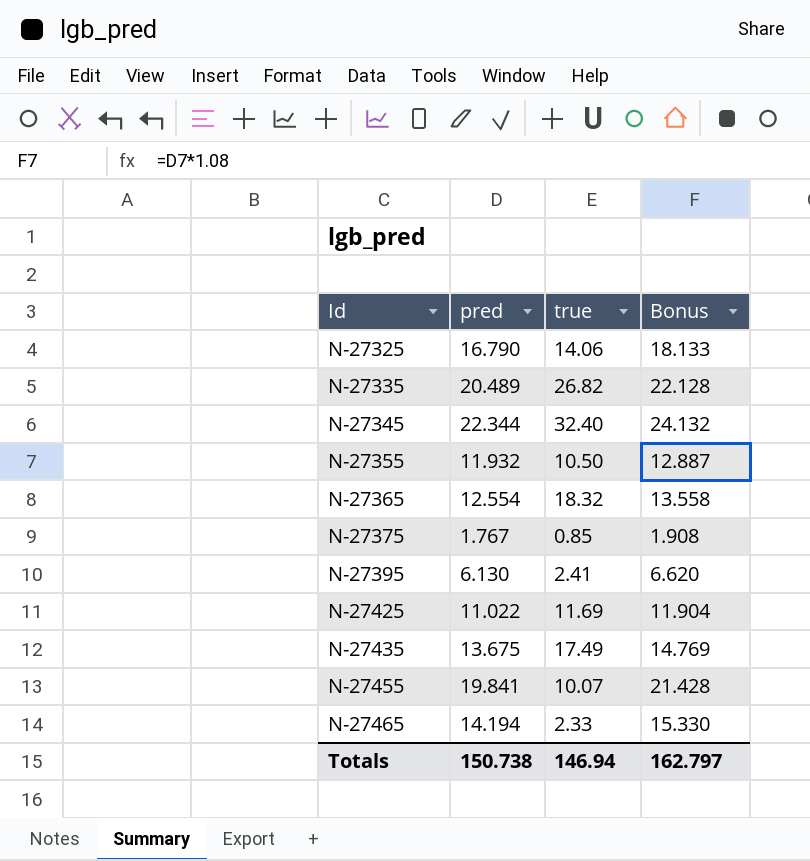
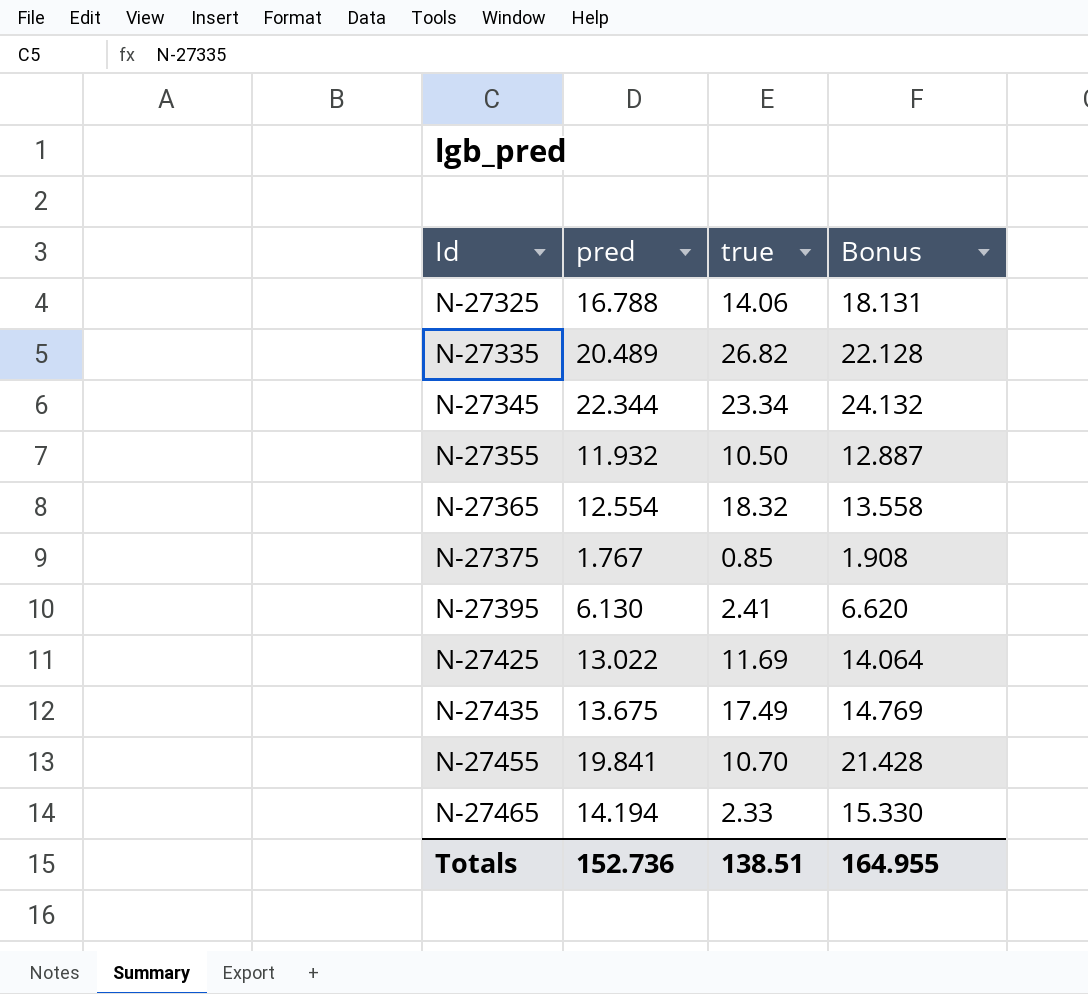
N-27325 | pred: 16.790 -> 16.788
N-27325 | Bonus: 18.133 -> 18.131
N-27345 | true: 32.40 -> 23.34
N-27425 | pred: 11.022 -> 13.022
N-27425 | Bonus: 11.904 -> 14.064
N-27455 | true: 10.07 -> 10.70
Totals | pred: 150.738 -> 152.736
Totals | true: 146.94 -> 138.51
Totals | Bonus: 162.797 -> 164.955

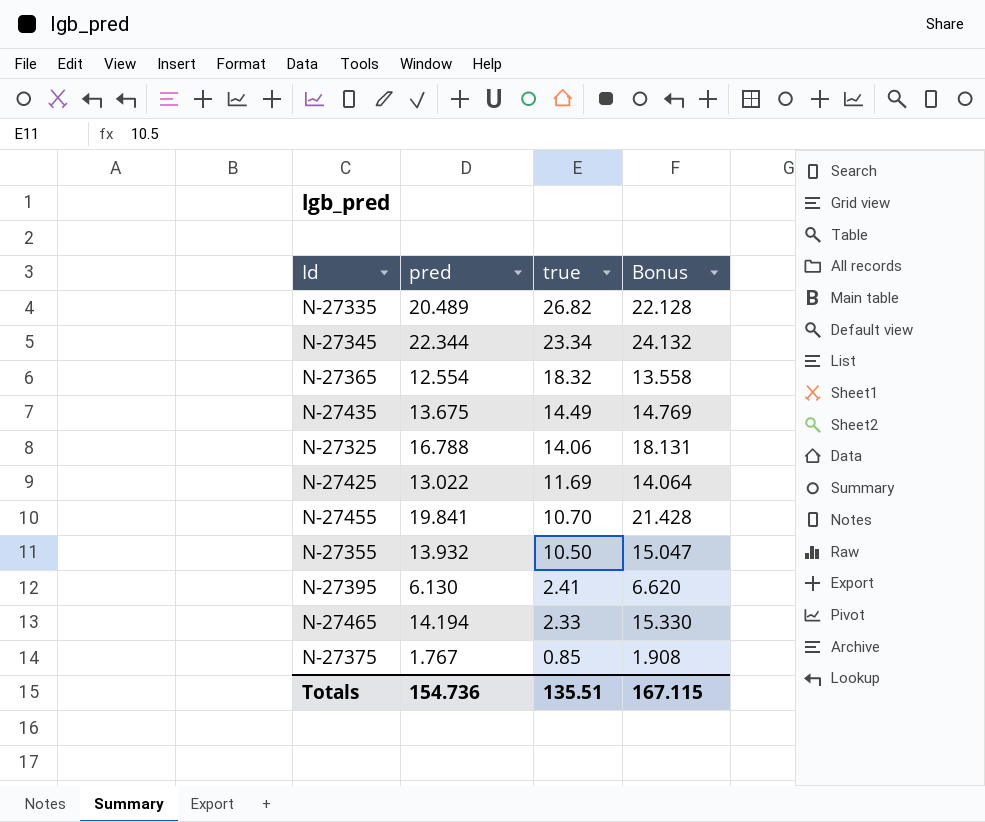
row order: Id ascending -> true descending
N-27435 | true: 17.49 -> 14.49
N-27355 | pred: 11.932 -> 13.932
N-27355 | Bonus: 12.887 -> 15.047
Totals | pred: 152.736 -> 154.736
Totals | true: 138.51 -> 135.51
Totals | Bonus: 164.955 -> 167.115

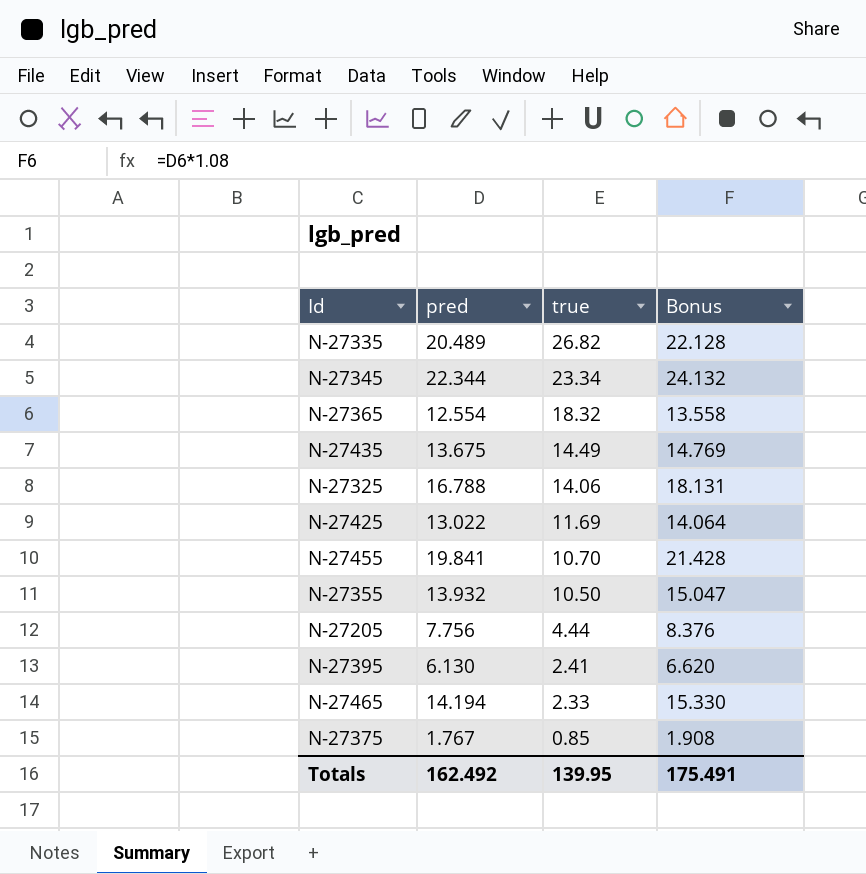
row N-27205: none -> 7.756 | 4.44 | 8.376
Totals | pred: 154.736 -> 162.492
Totals | true: 135.51 -> 139.95
Totals | Bonus: 167.115 -> 175.491

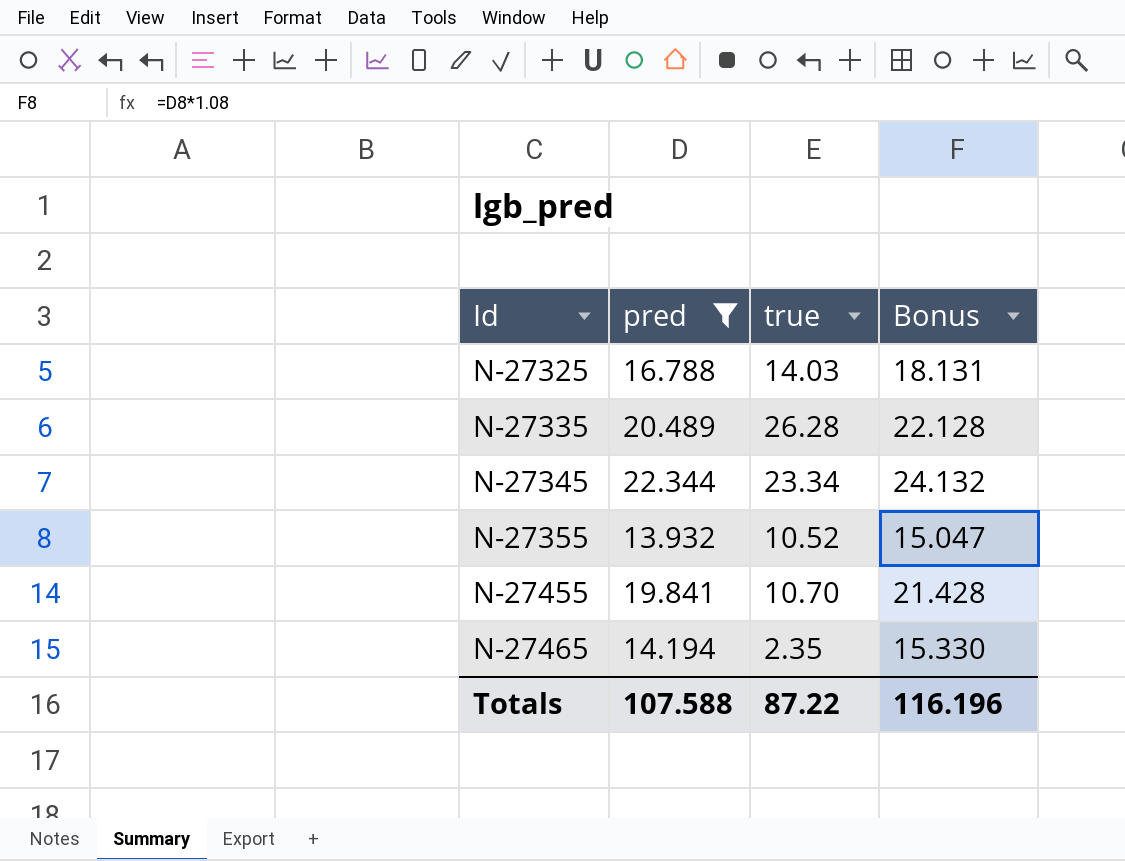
filter: none -> pred >= 13.932
row order: true descending -> Id ascending
N-27325 | true: 14.06 -> 14.03
N-27335 | true: 26.82 -> 26.28
N-27355 | true: 10.50 -> 10.52
N-27465 | true: 2.33 -> 2.35
Totals | pred: 162.492 -> 107.588
Totals | true: 139.95 -> 87.22
Totals | Bonus: 175.491 -> 116.196

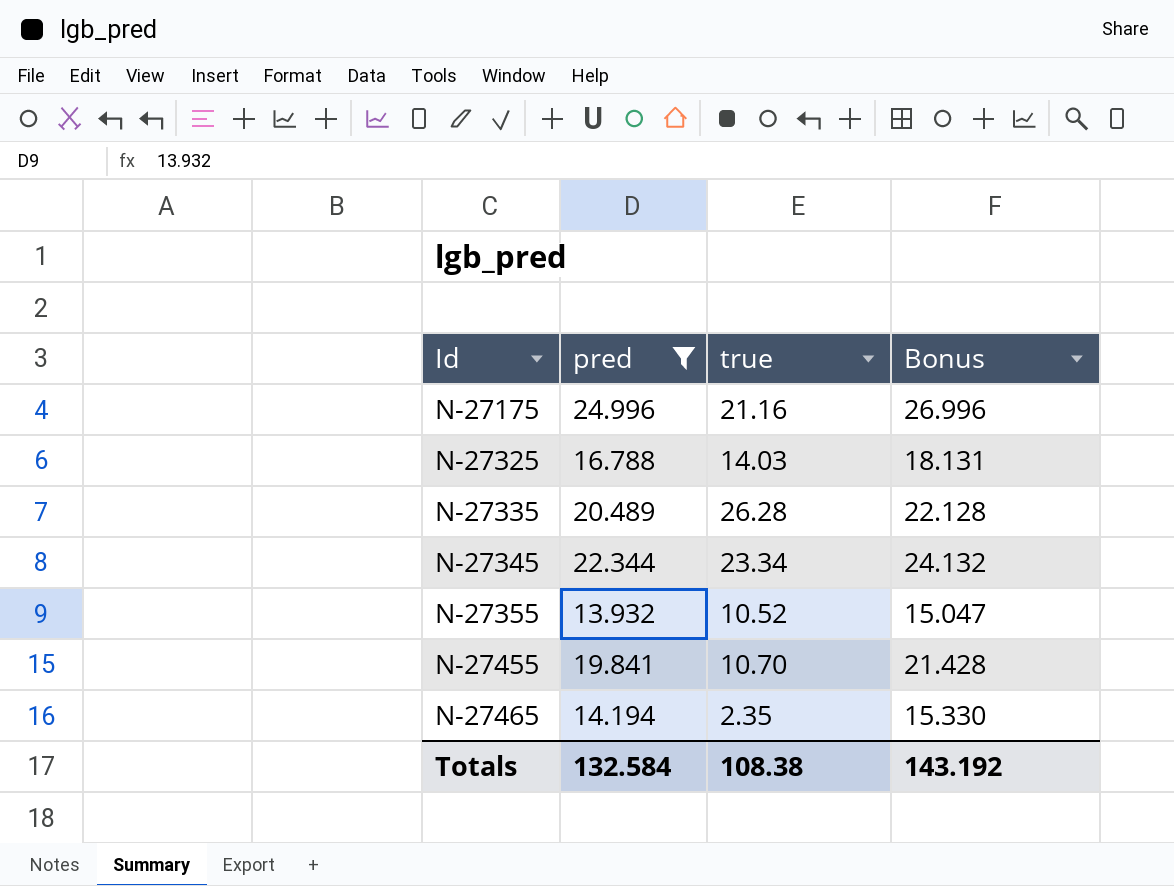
row N-27175: none -> 24.996 | 21.16 | 26.996
Totals | pred: 107.588 -> 132.584
Totals | true: 87.22 -> 108.38
Totals | Bonus: 116.196 -> 143.192

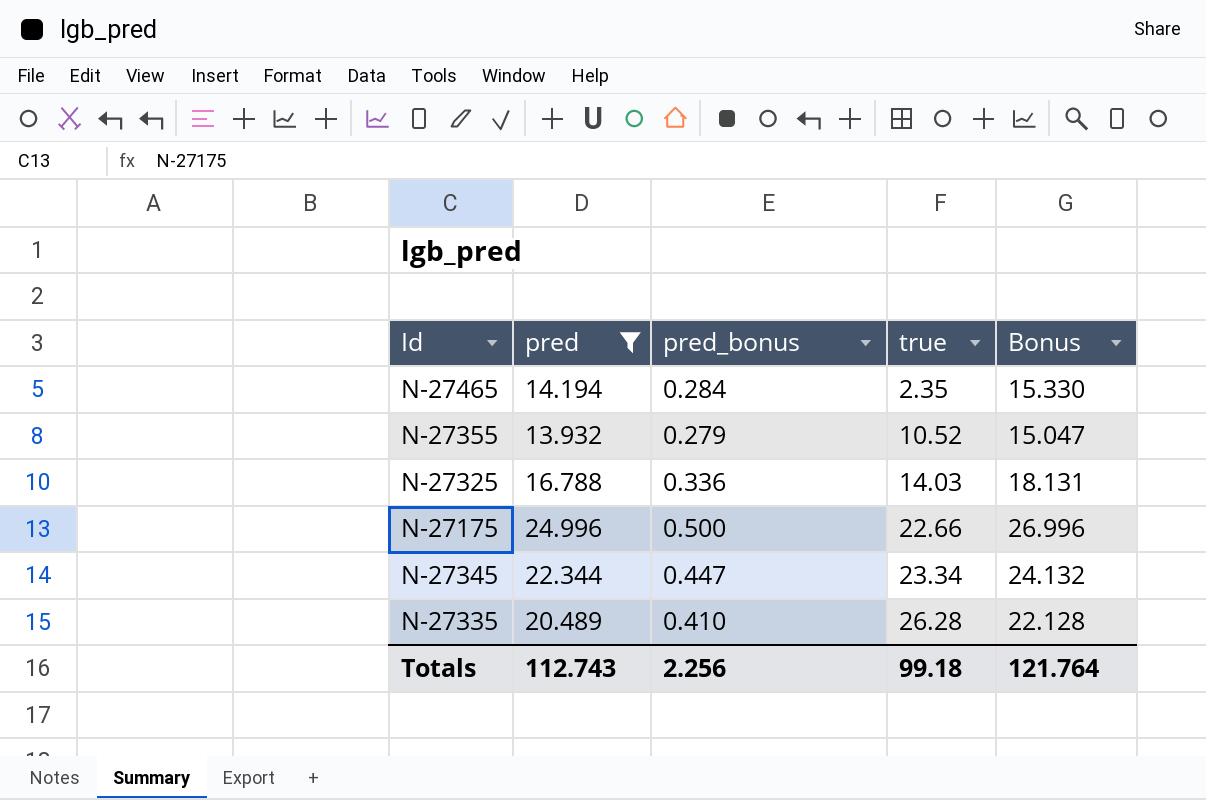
row order: Id ascending -> true ascending
column pred_bonus | formula: none -> [pred] * 0.02
row N-27455: 19.841 | 10.70 | 21.428 -> none
N-27175 | true: 21.16 -> 22.66
Totals | pred: 132.584 -> 112.743
Totals | true: 108.38 -> 99.18
Totals | Bonus: 143.192 -> 121.764

